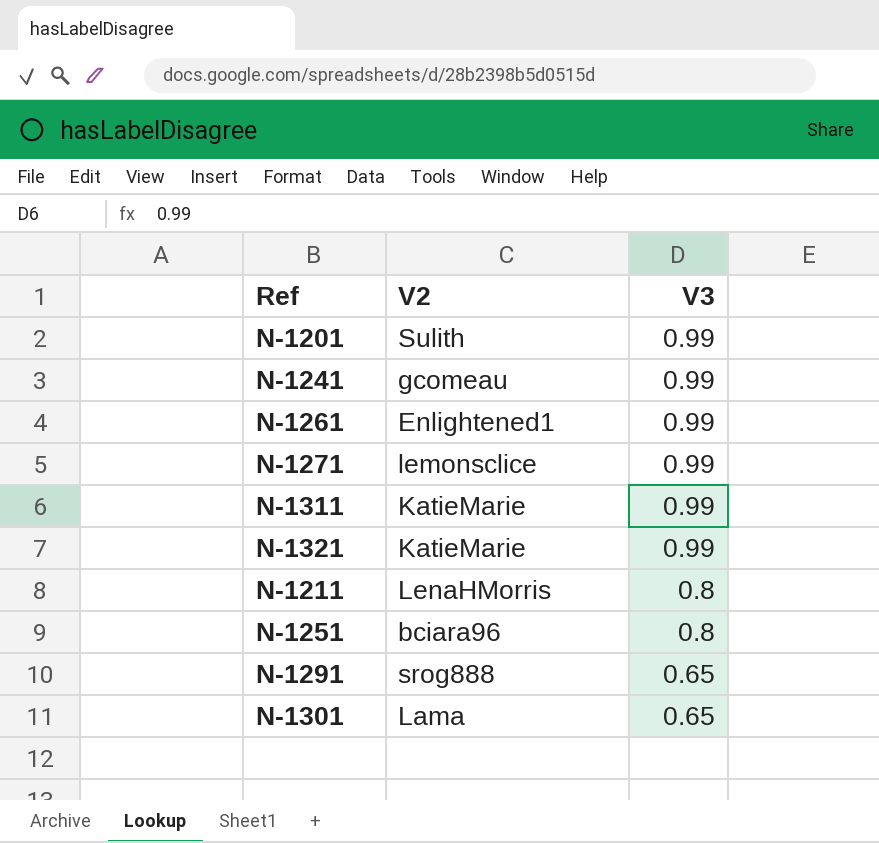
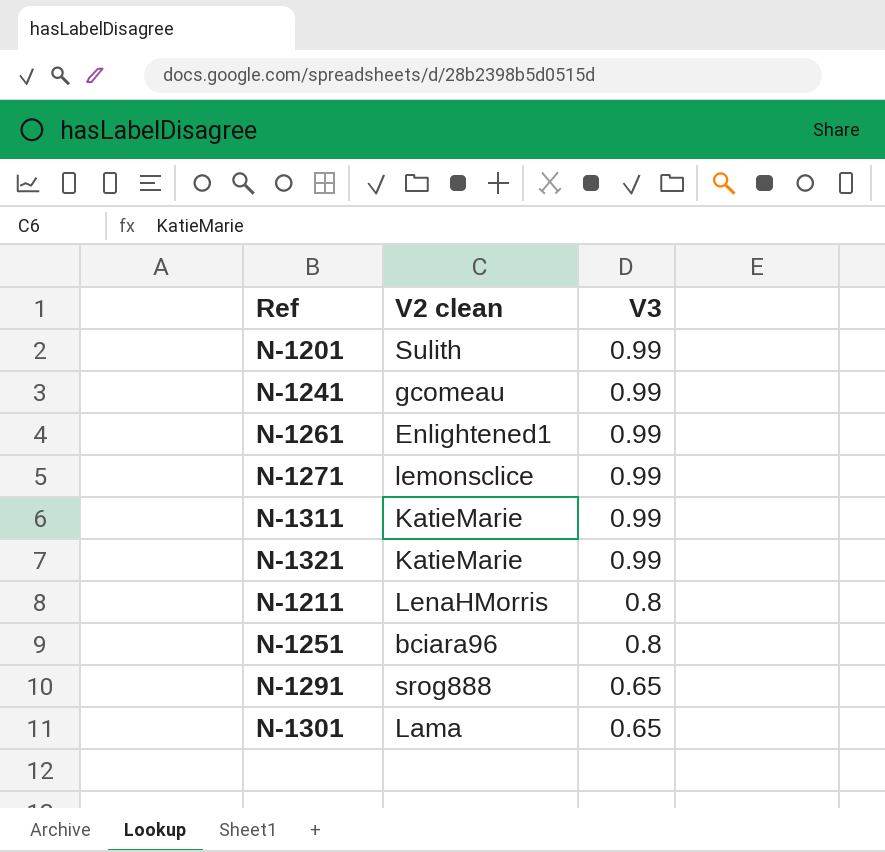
column name: V2 -> V2 clean

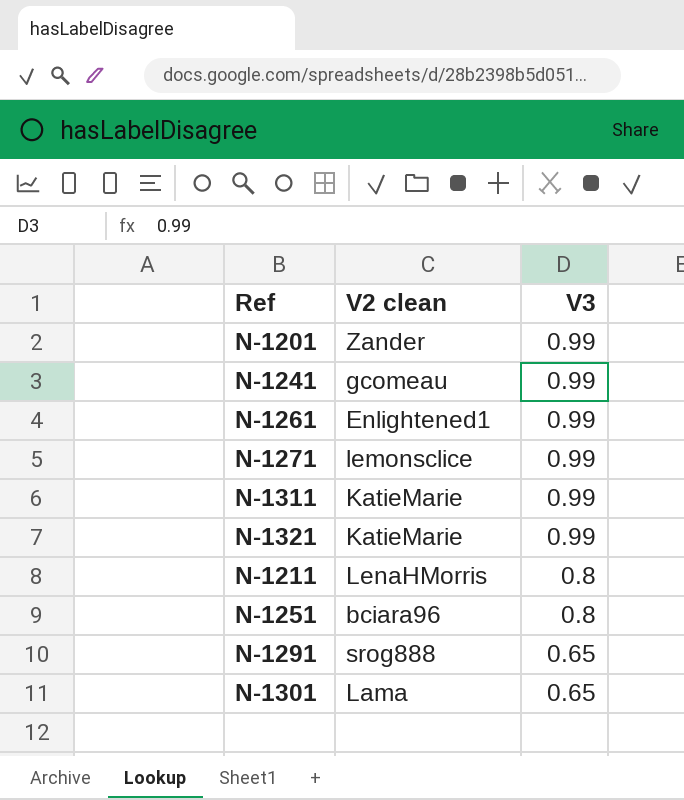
N-1201 | V2 clean: Sulith -> Zander

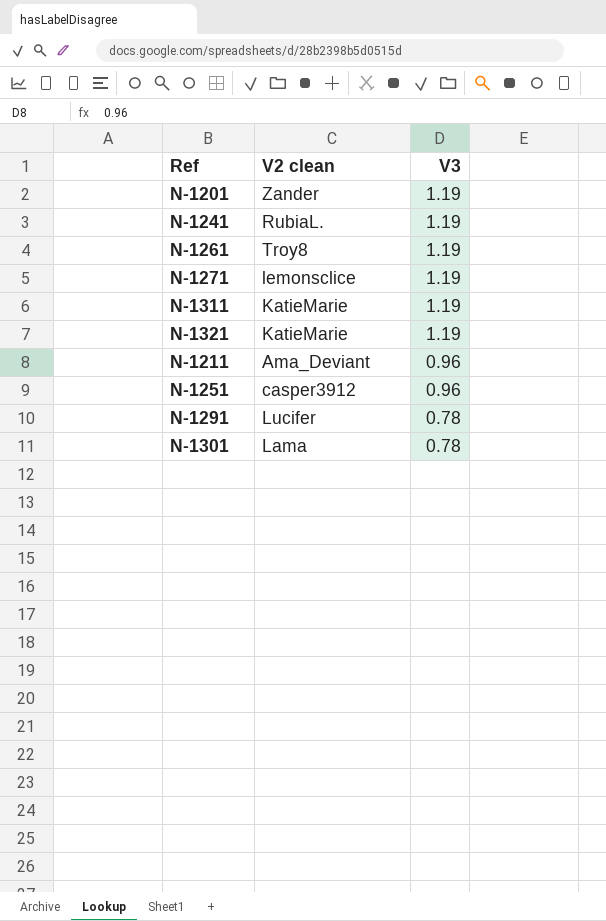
N-1201 | V3: 0.99 -> 1.19
N-1241 | V2 clean: gcomeau -> RubiaL.
N-1241 | V3: 0.99 -> 1.19
N-1261 | V2 clean: Enlightened1 -> Troy8
N-1261 | V3: 0.99 -> 1.19
N-1271 | V3: 0.99 -> 1.19
N-1311 | V3: 0.99 -> 1.19
N-1321 | V3: 0.99 -> 1.19
N-1211 | V2 clean: LenaHMorris -> Ama_Deviant
N-1211 | V3: 0.8 -> 0.96
N-1251 | V2 clean: bciara96 -> casper3912
N-1251 | V3: 0.8 -> 0.96
N-1291 | V2 clean: srog888 -> Lucifer
N-1291 | V3: 0.65 -> 0.78
N-1301 | V3: 0.65 -> 0.78

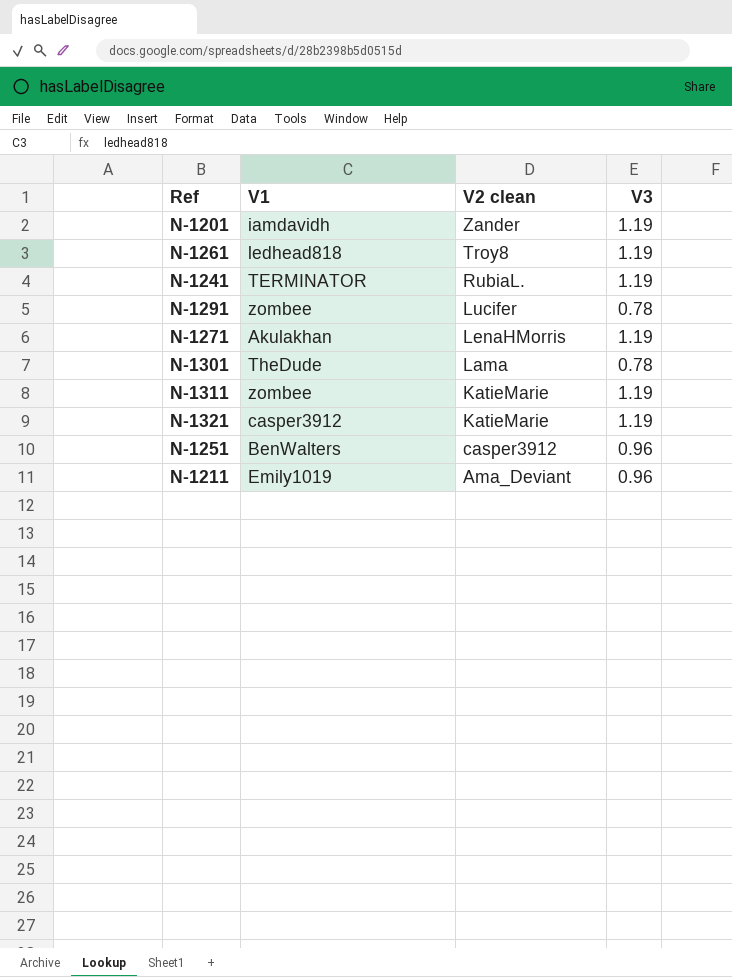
row order: V3 descending -> V2 clean descending
column V1 | position: none -> 2
N-1271 | V2 clean: lemonsclice -> LenaHMorris

